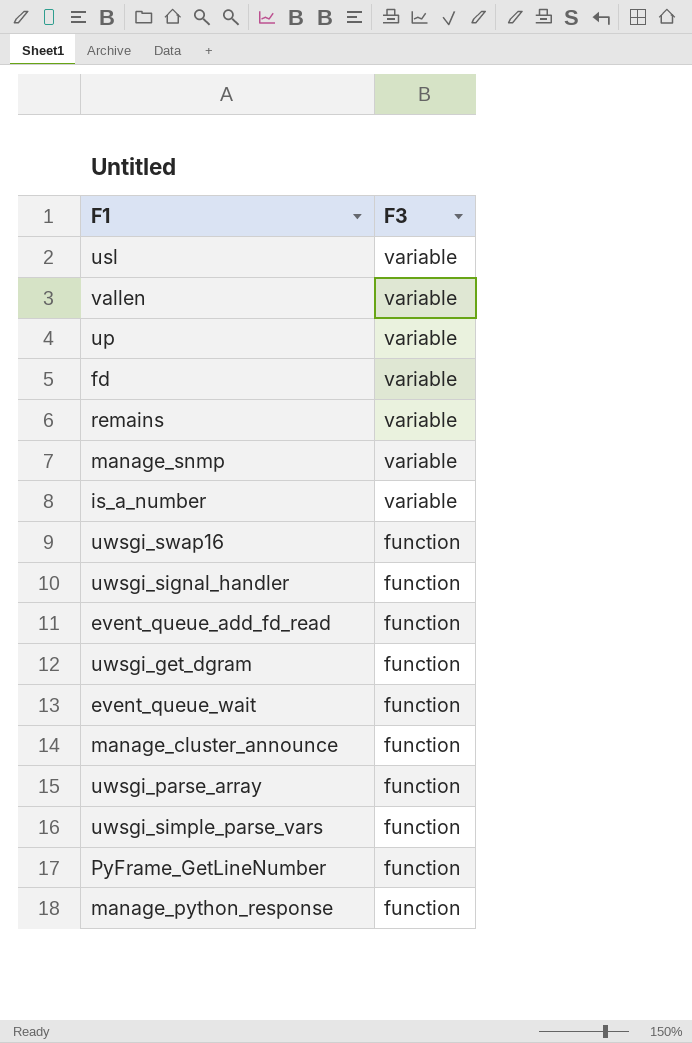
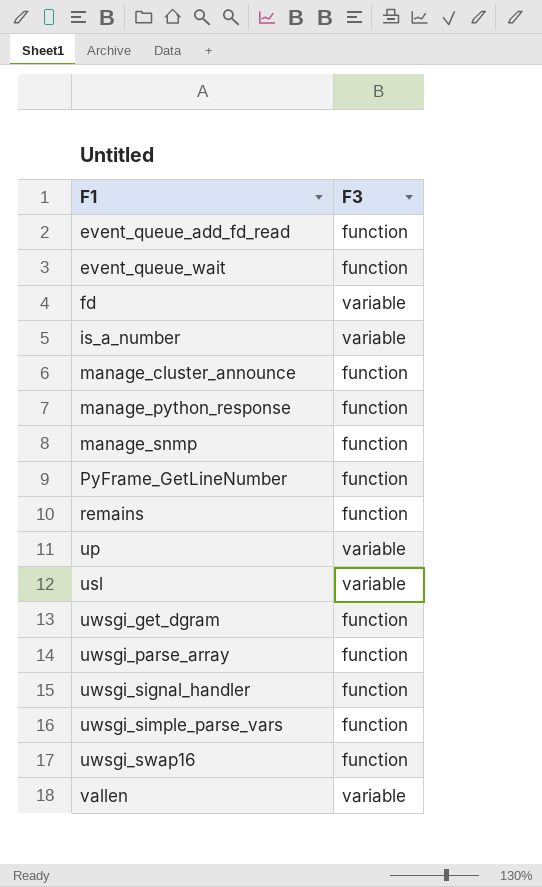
row order: F3 descending -> F1 ascending
manage_snmp | F3: variable -> function
remains | F3: variable -> function

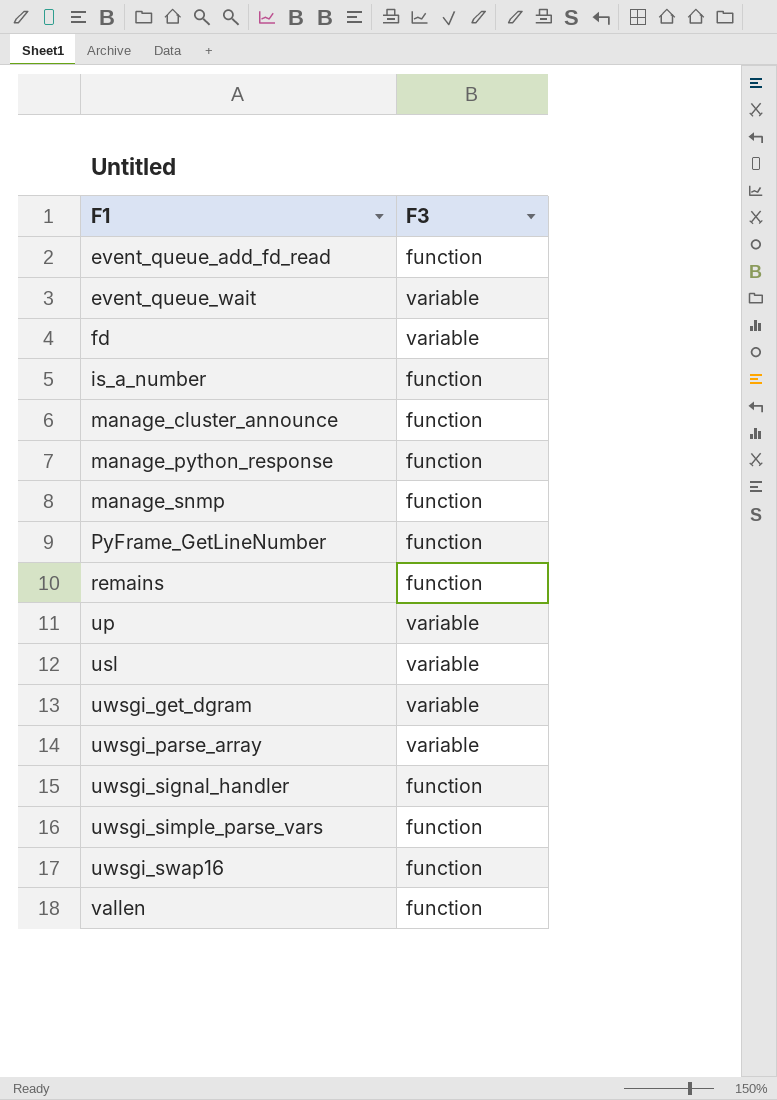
event_queue_wait | F3: function -> variable
is_a_number | F3: variable -> function
uwsgi_get_dgram | F3: function -> variable
uwsgi_parse_array | F3: function -> variable
vallen | F3: variable -> function

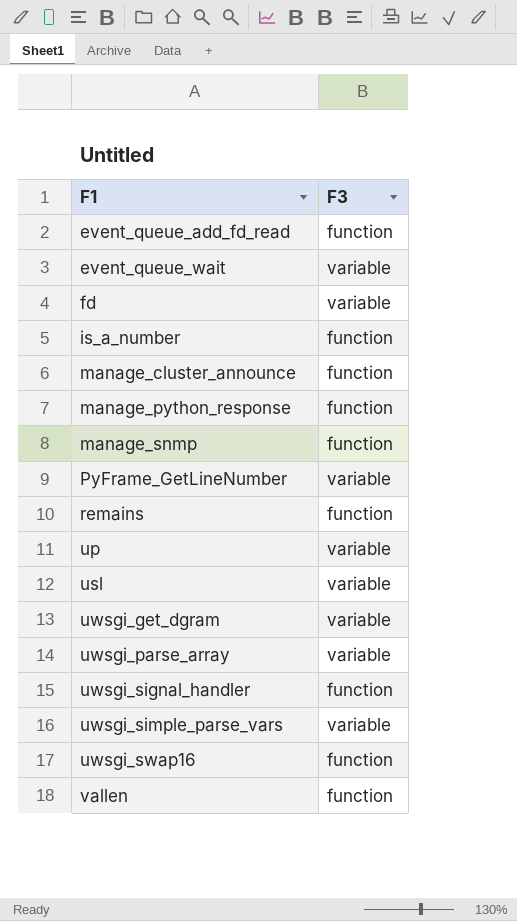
PyFrame_GetLineNumber | F3: function -> variable
uwsgi_simple_parse_vars | F3: function -> variable

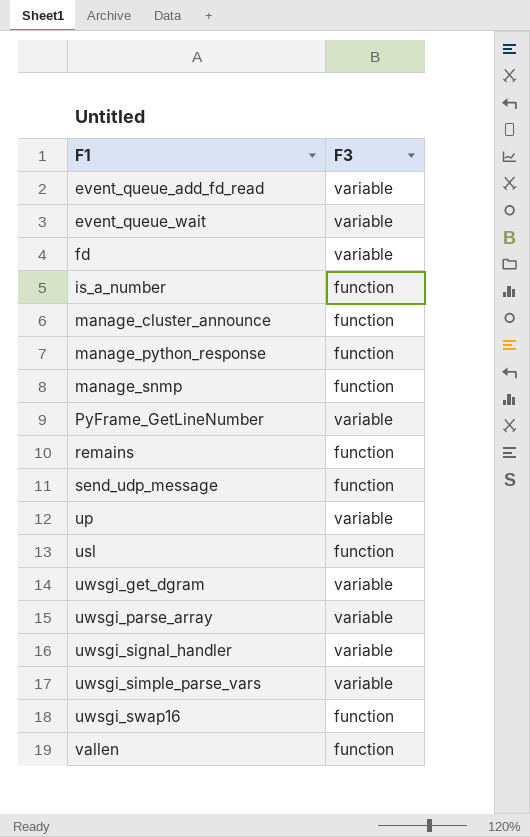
event_queue_add_fd_read | F3: function -> variable
row send_udp_message: none -> function
usl | F3: variable -> function
uwsgi_signal_handler | F3: function -> variable

